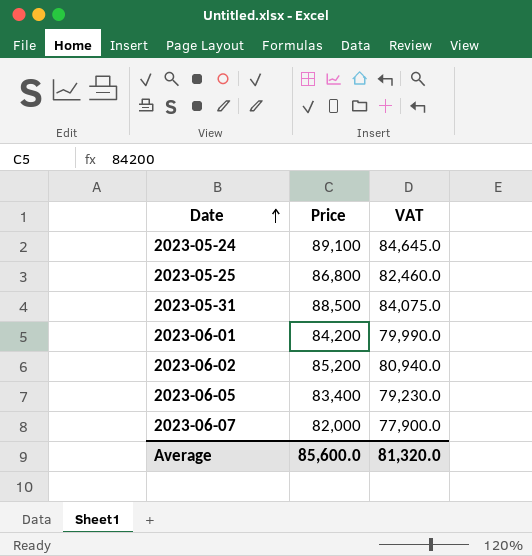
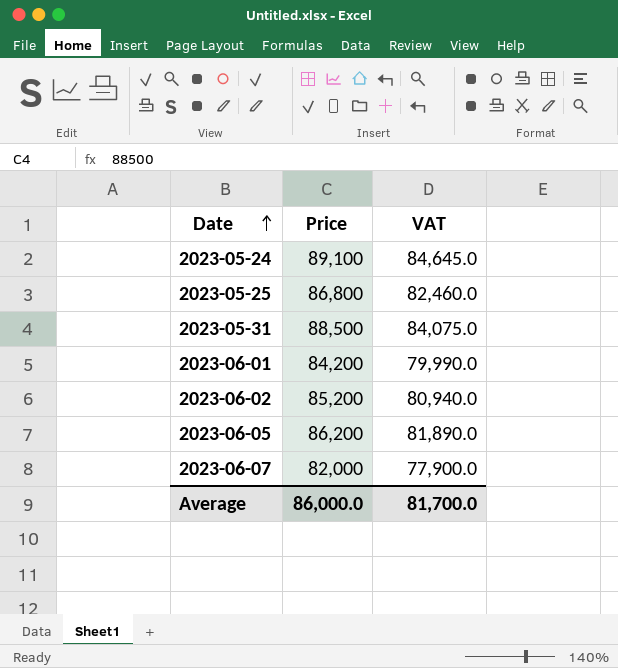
2023-06-05 | Price: 83,400 -> 86,200
2023-06-05 | VAT: 79,230.0 -> 81,890.0
Average | Price: 85,600.0 -> 86,000.0
Average | VAT: 81,320.0 -> 81,700.0

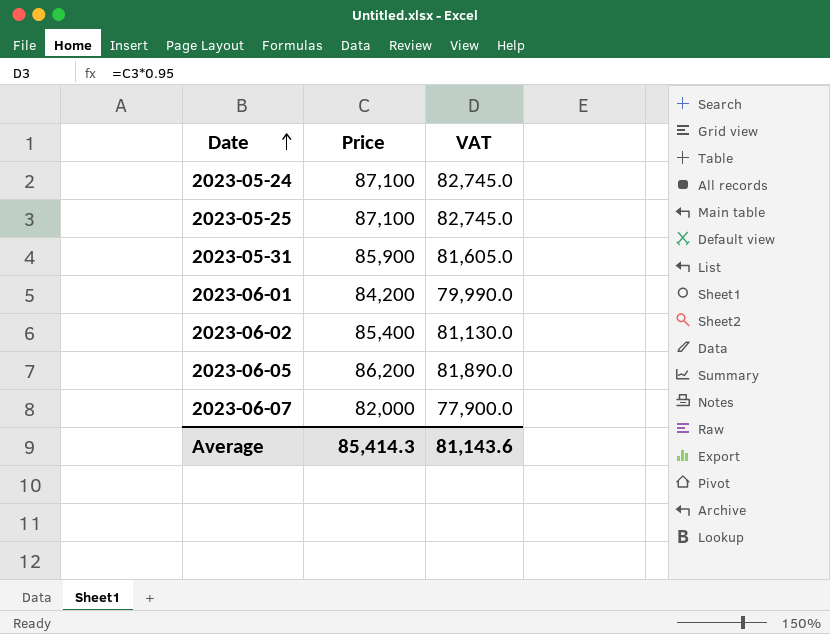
2023-05-24 | Price: 89,100 -> 87,100
2023-05-24 | VAT: 84,645.0 -> 82,745.0
2023-05-25 | Price: 86,800 -> 87,100
2023-05-25 | VAT: 82,460.0 -> 82,745.0
2023-05-31 | Price: 88,500 -> 85,900
2023-05-31 | VAT: 84,075.0 -> 81,605.0
2023-06-02 | Price: 85,200 -> 85,400
2023-06-02 | VAT: 80,940.0 -> 81,130.0
Average | Price: 86,000.0 -> 85,414.3
Average | VAT: 81,700.0 -> 81,143.6

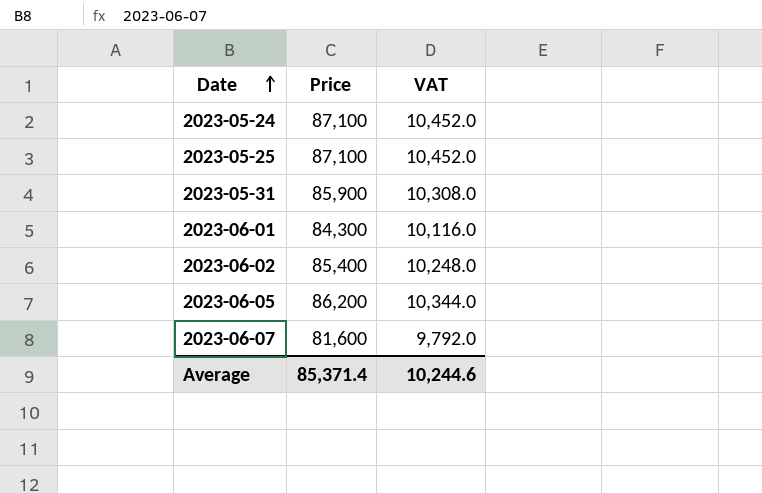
column VAT | formula: [Price] * 0.95 -> [Price] * 0.12
2023-06-01 | Price: 84,200 -> 84,300
2023-06-07 | Price: 82,000 -> 81,600
Average | Price: 85,414.3 -> 85,371.4
Average | VAT: 81,143.6 -> 10,244.6

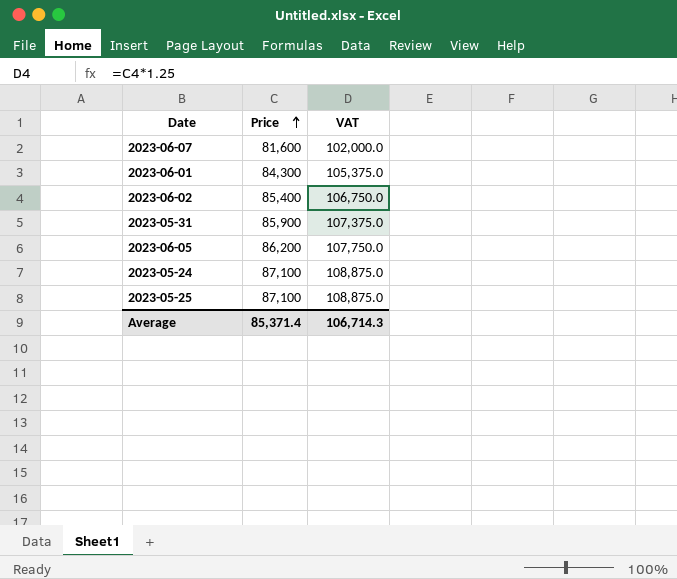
row order: Date ascending -> Price ascending
column VAT | formula: [Price] * 0.12 -> [Price] * 1.25
Average | VAT: 10,244.6 -> 106,714.3

